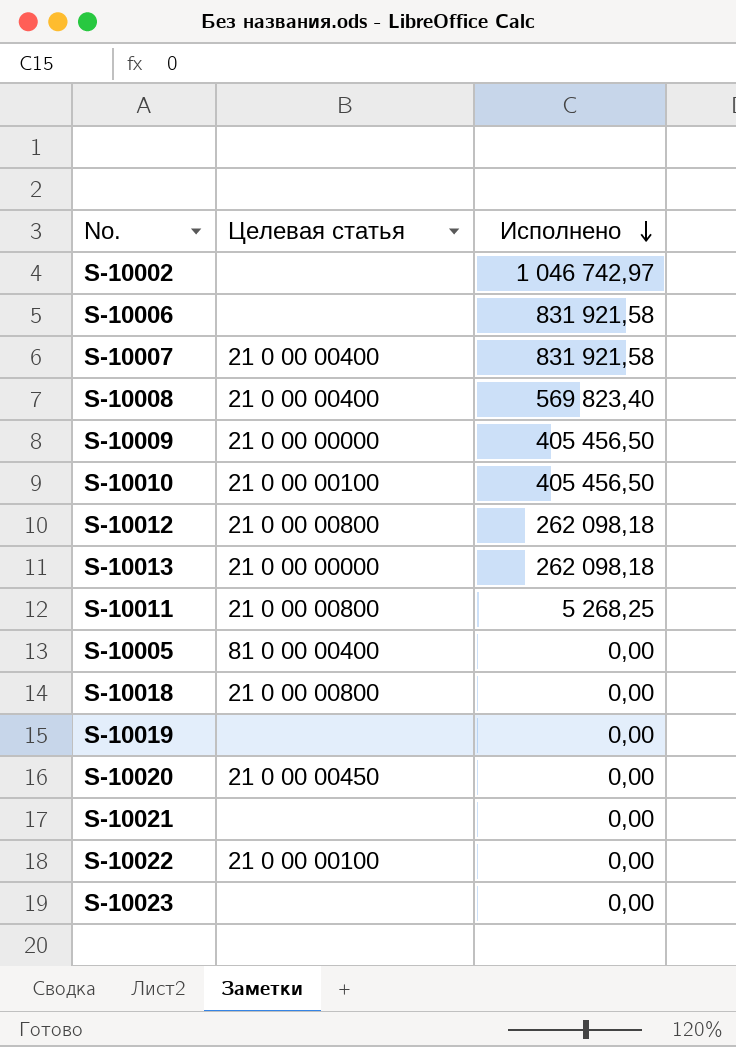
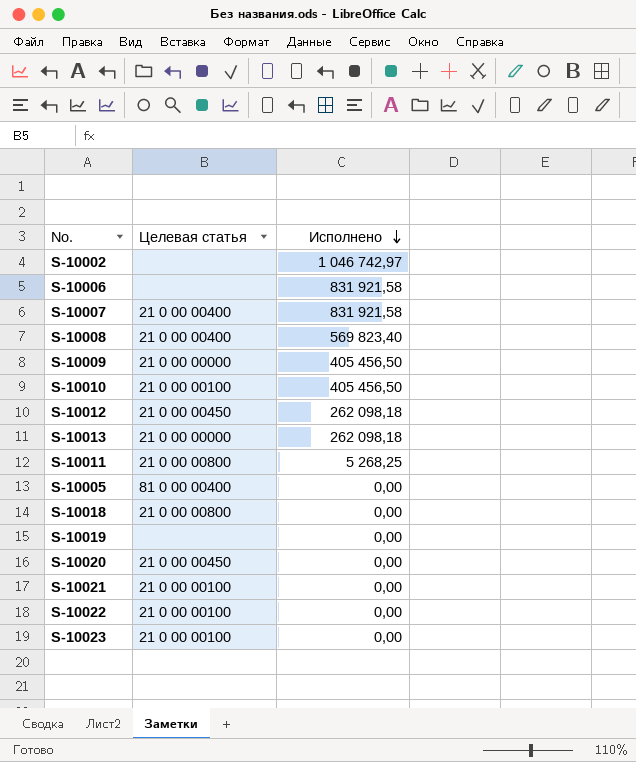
S-10012 | Целевая статья: 21 0 00 00800 -> 21 0 00 00450
S-10021 | Целевая статья: none -> 21 0 00 00100
S-10023 | Целевая статья: none -> 21 0 00 00100

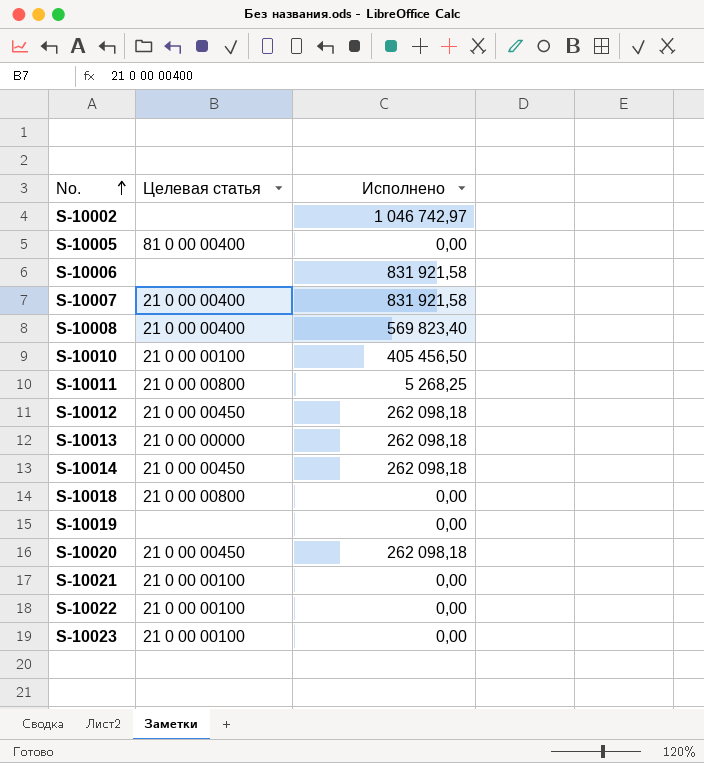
row order: Исполнено descending -> No. ascending
row S-10009: 21 0 00 00000 | 405 456,50 -> none
row S-10014: none -> 21 0 00 00450 | 262 098,18
S-10020 | Исполнено: 0,00 -> 262 098,18

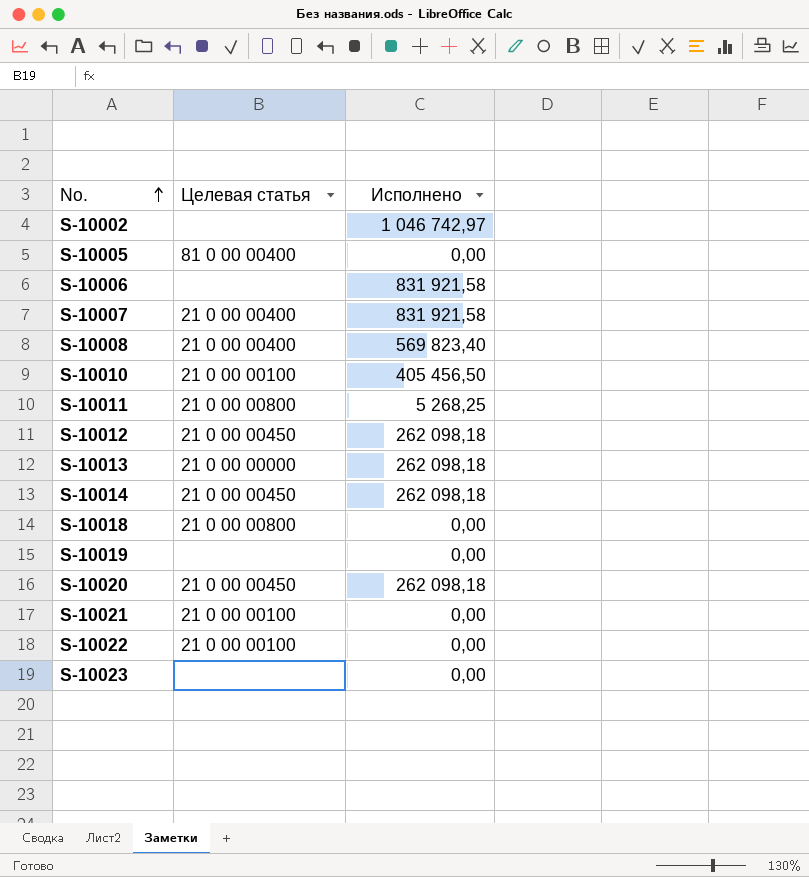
S-10023 | Целевая статья: 21 0 00 00100 -> none

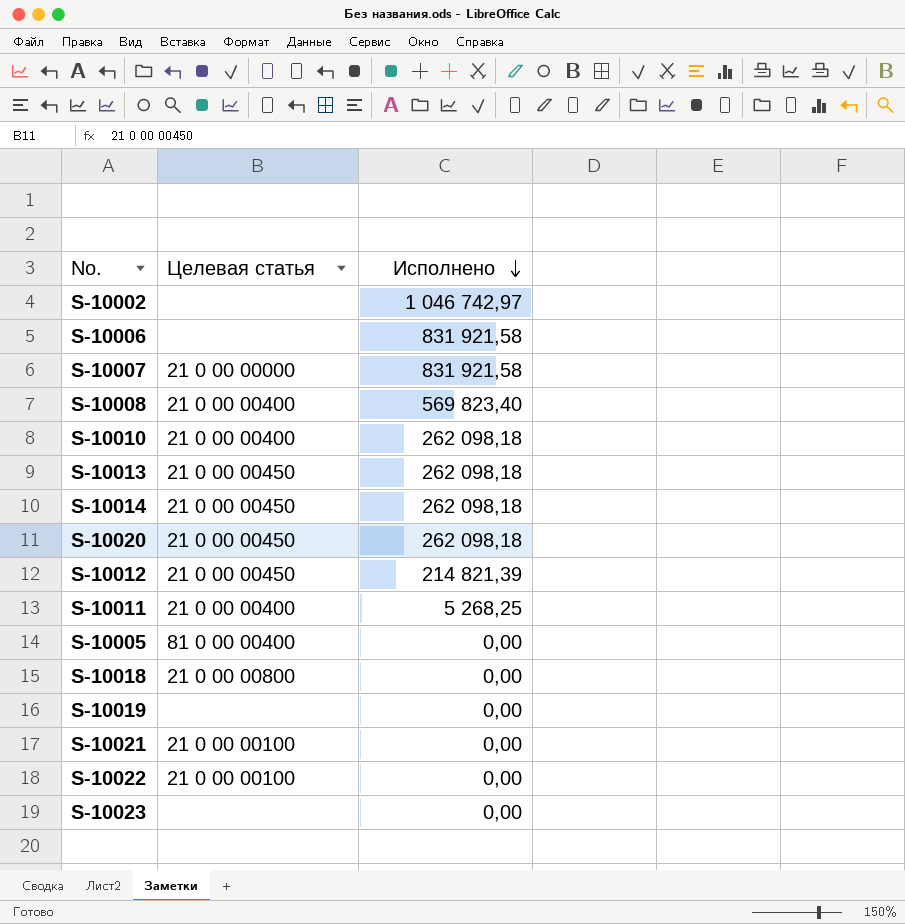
row order: No. ascending -> Исполнено descending
S-10007 | Целевая статья: 21 0 00 00400 -> 21 0 00 00000
S-10010 | Целевая статья: 21 0 00 00100 -> 21 0 00 00400
S-10010 | Исполнено: 405 456,50 -> 262 098,18
S-10013 | Целевая статья: 21 0 00 00000 -> 21 0 00 00450
S-10012 | Исполнено: 262 098,18 -> 214 821,39
S-10011 | Целевая статья: 21 0 00 00800 -> 21 0 00 00400

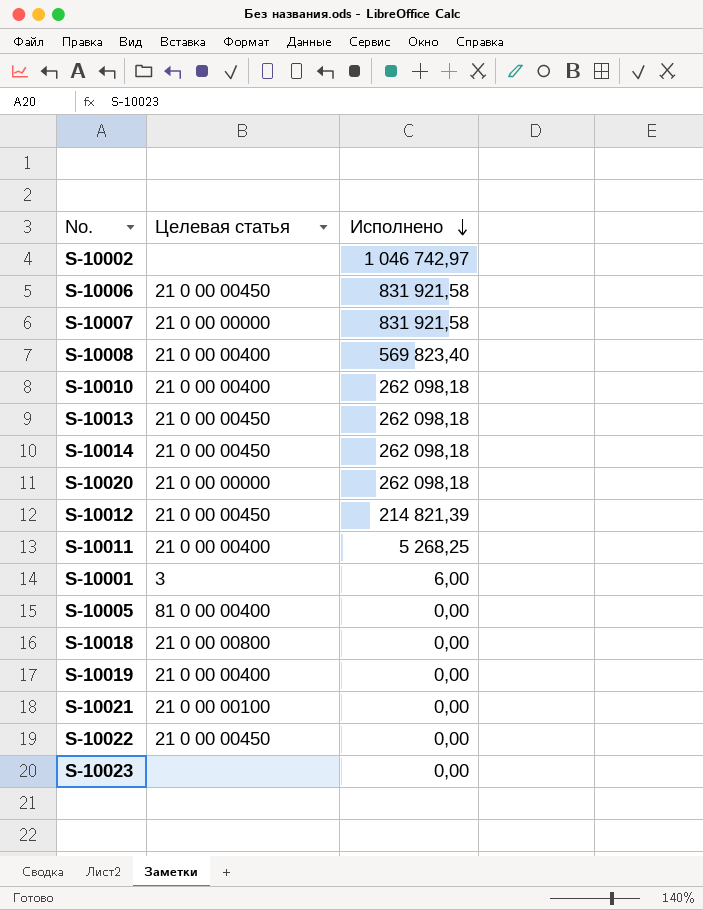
S-10006 | Целевая статья: none -> 21 0 00 00450
S-10020 | Целевая статья: 21 0 00 00450 -> 21 0 00 00000
row S-10001: none -> 3 | 6,00
S-10019 | Целевая статья: none -> 21 0 00 00400
S-10022 | Целевая статья: 21 0 00 00100 -> 21 0 00 00450

